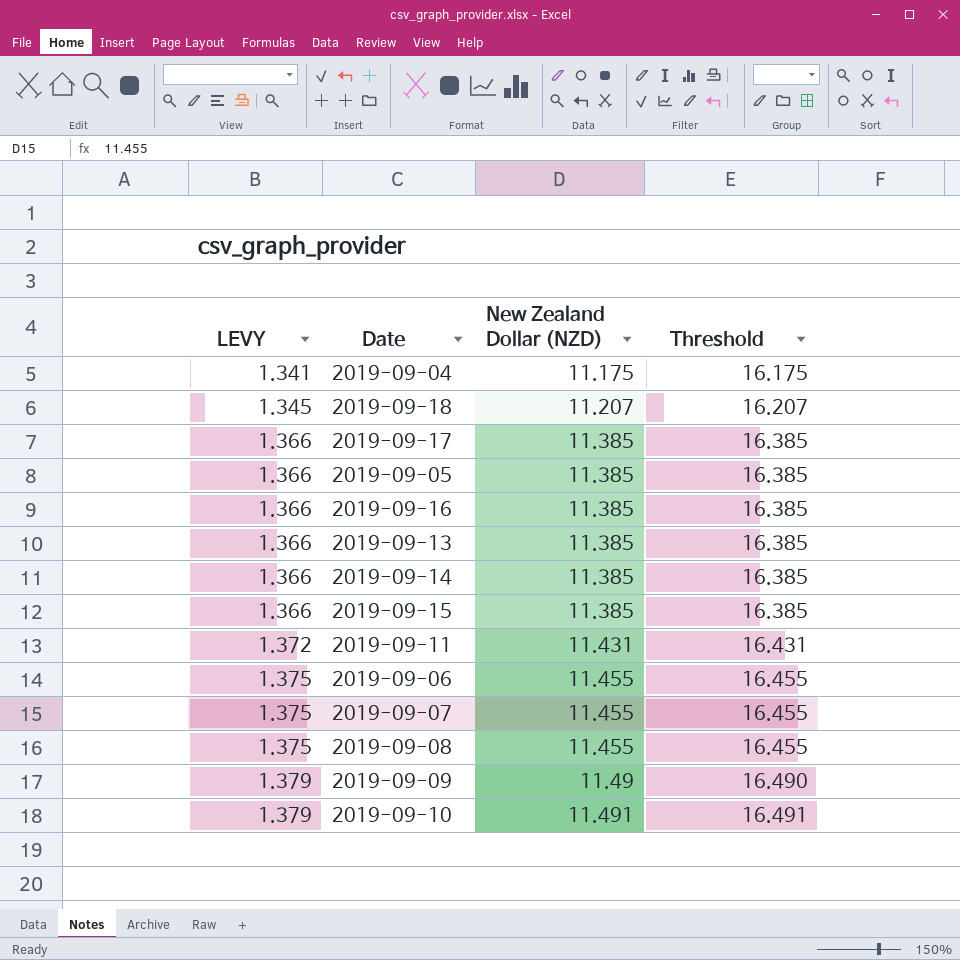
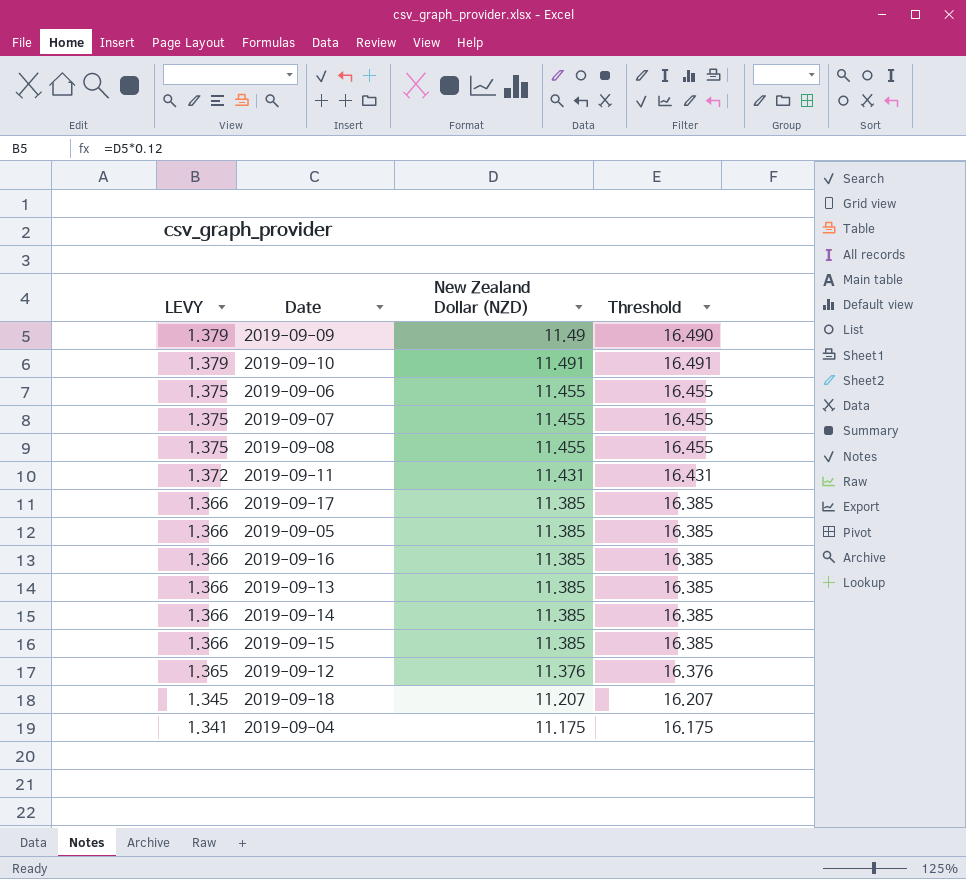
row order: LEVY ascending -> LEVY descending
row 2019-09-12: none -> 1.365 | 11.376 | 16.376

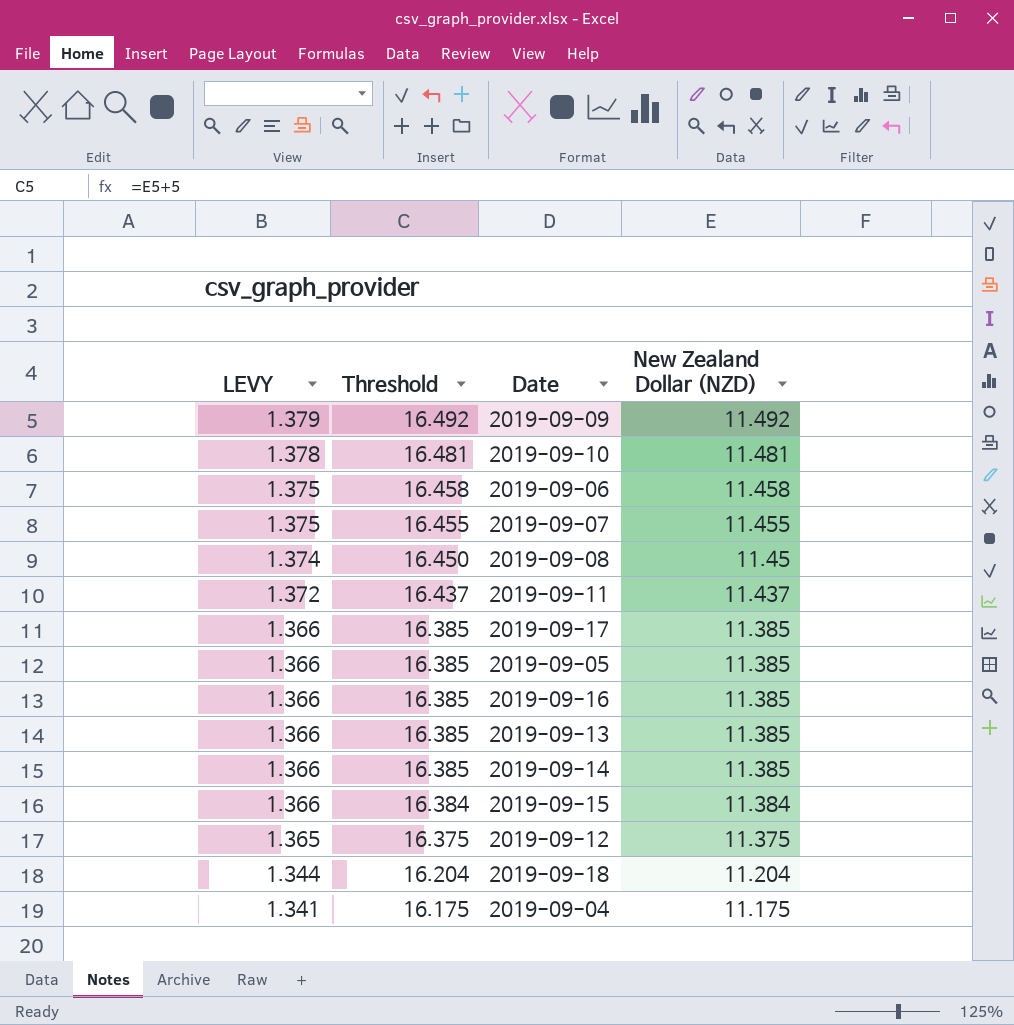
column Threshold | position: 4 -> 2
2019-09-09 | Threshold: 16.490 -> 16.492
2019-09-09 | New Zealand Dollar (NZD): 11.49 -> 11.492
2019-09-10 | LEVY: 1.379 -> 1.378
2019-09-10 | Threshold: 16.491 -> 16.481
2019-09-10 | New Zealand Dollar (NZD): 11.491 -> 11.481
2019-09-06 | Threshold: 16.455 -> 16.458
2019-09-06 | New Zealand Dollar (NZD): 11.455 -> 11.458
2019-09-08 | LEVY: 1.375 -> 1.374
2019-09-08 | Threshold: 16.455 -> 16.450
2019-09-08 | New Zealand Dollar (NZD): 11.455 -> 11.45
2019-09-11 | Threshold: 16.431 -> 16.437
2019-09-11 | New Zealand Dollar (NZD): 11.431 -> 11.437
2019-09-15 | Threshold: 16.385 -> 16.384
2019-09-15 | New Zealand Dollar (NZD): 11.385 -> 11.384
2019-09-12 | Threshold: 16.376 -> 16.375
2019-09-12 | New Zealand Dollar (NZD): 11.376 -> 11.375
2019-09-18 | LEVY: 1.345 -> 1.344
2019-09-18 | Threshold: 16.207 -> 16.204
2019-09-18 | New Zealand Dollar (NZD): 11.207 -> 11.204

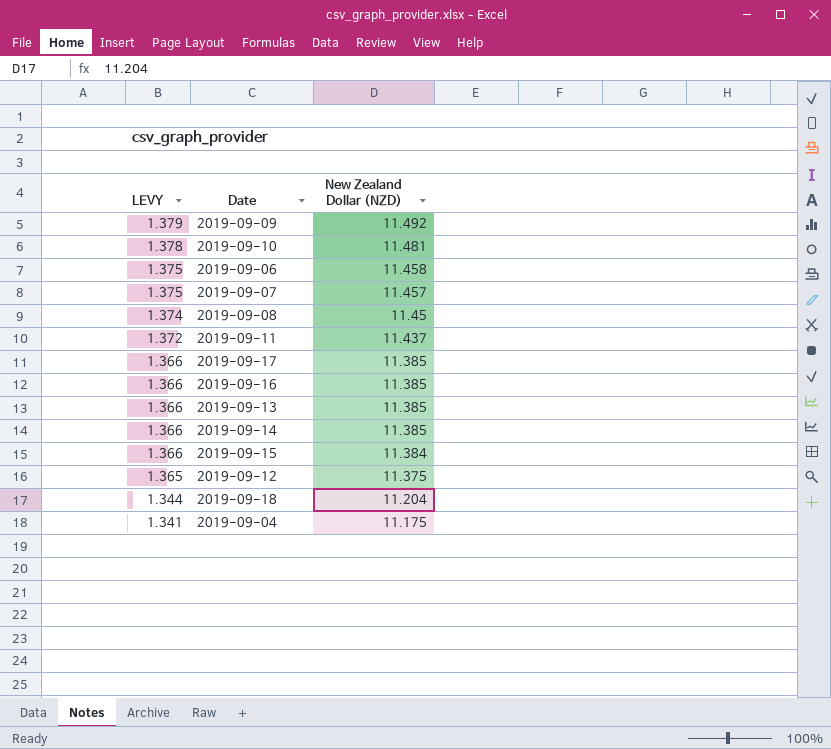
column Threshold | formula: [New Zealand Dollar (NZD)] + 5 -> none
row 2019-09-05: 1.366 | 16.385 | 11.385 -> none
2019-09-07 | New Zealand Dollar (NZD): 11.455 -> 11.457

